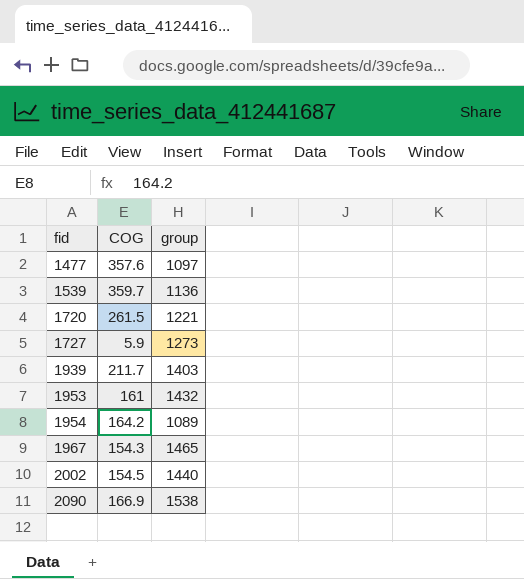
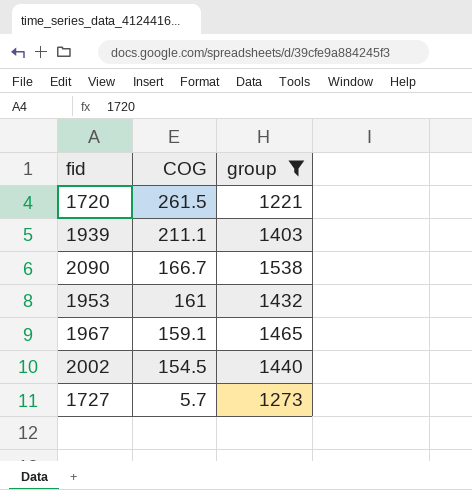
filter: none -> group >= 1221
row order: fid ascending -> COG descending
1939 | COG: 211.7 -> 211.1
2090 | COG: 166.9 -> 166.7
1967 | COG: 154.3 -> 159.1
1727 | COG: 5.9 -> 5.7

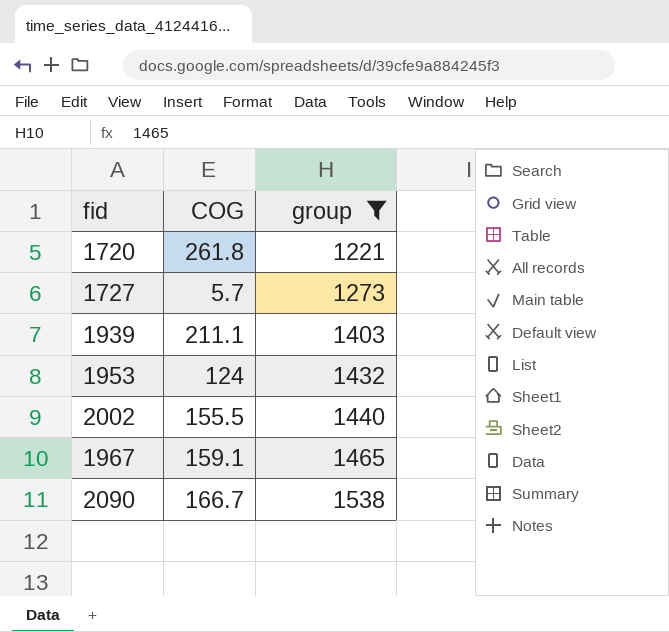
row order: COG descending -> group ascending
1720 | COG: 261.5 -> 261.8
1953 | COG: 161 -> 124
2002 | COG: 154.5 -> 155.5

